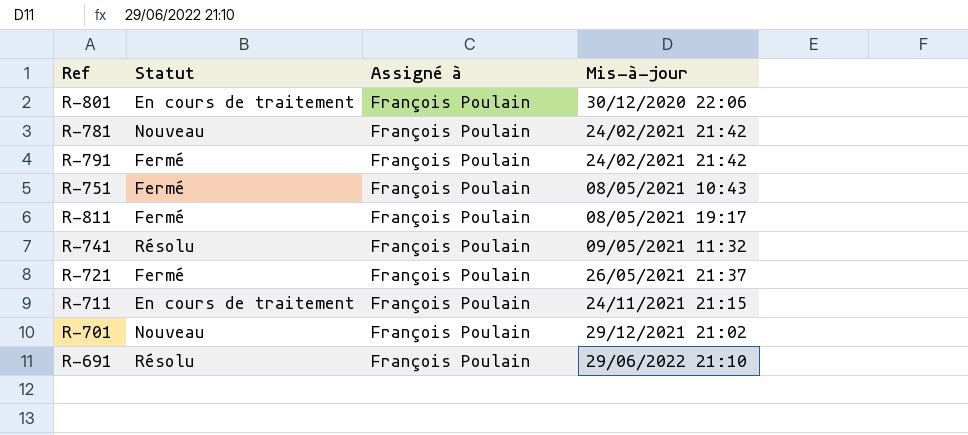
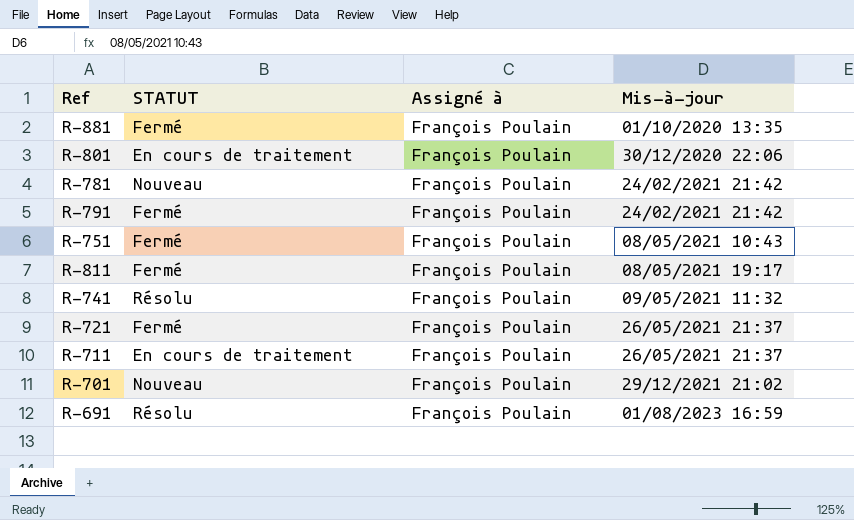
column name: Statut -> STATUT
row R-881: none -> Fermé | François Poulain | 01/10/2020 13:35
R-711 | Mis-à-jour: 24/11/2021 21:15 -> 26/05/2021 21:37
R-691 | Mis-à-jour: 29/06/2022 21:10 -> 01/08/2023 16:59

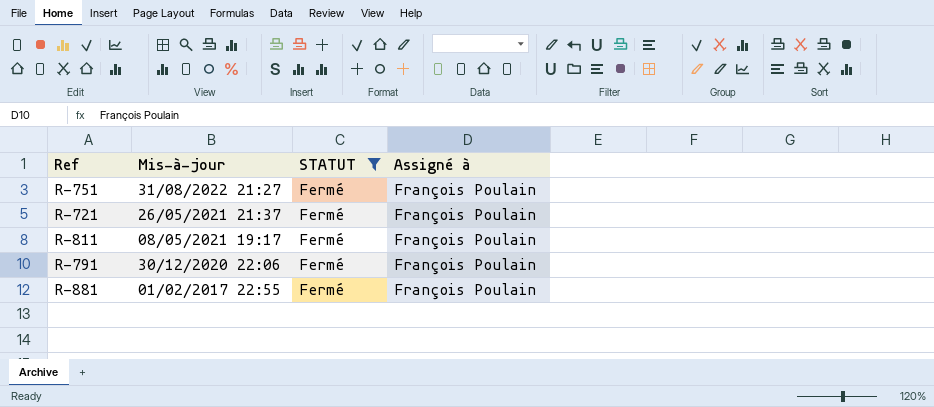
filter: none -> STATUT = Fermé
row order: Mis-à-jour ascending -> Mis-à-jour descending
column Mis-à-jour | position: 4 -> 2
R-751 | Mis-à-jour: 08/05/2021 10:43 -> 31/08/2022 21:27
R-791 | Mis-à-jour: 24/02/2021 21:42 -> 30/12/2020 22:06
R-881 | Mis-à-jour: 01/10/2020 13:35 -> 01/02/2017 22:55

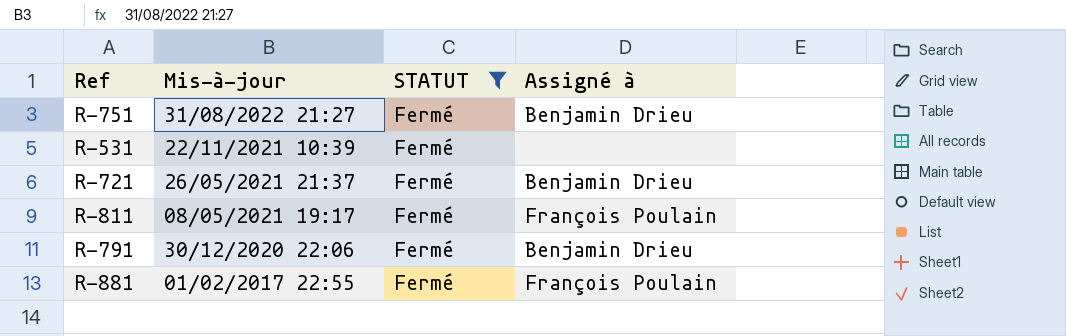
R-751 | Assigné à: François Poulain -> Benjamin Drieu
row R-531: none -> 22/11/2021 10:39 | Fermé | none
R-721 | Assigné à: François Poulain -> Benjamin Drieu
R-791 | Assigné à: François Poulain -> Benjamin Drieu

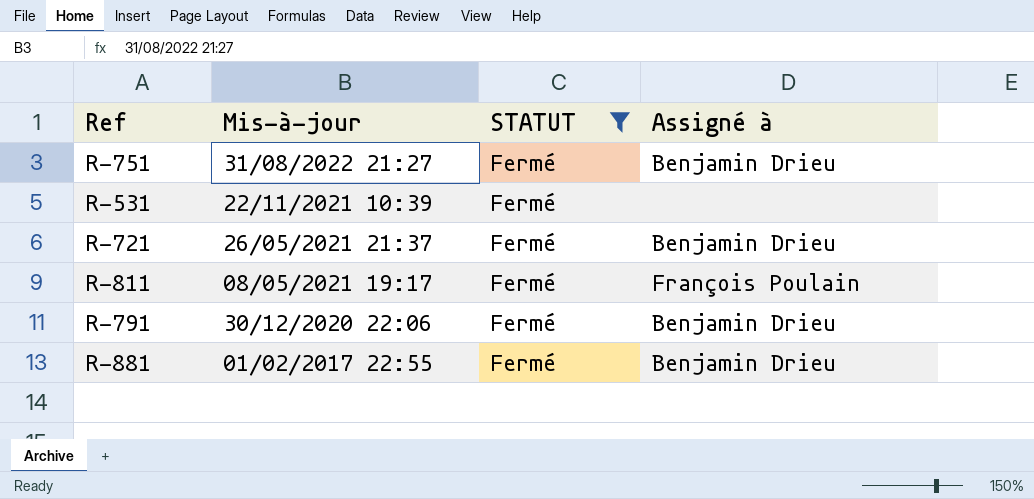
R-881 | Assigné à: François Poulain -> Benjamin Drieu

